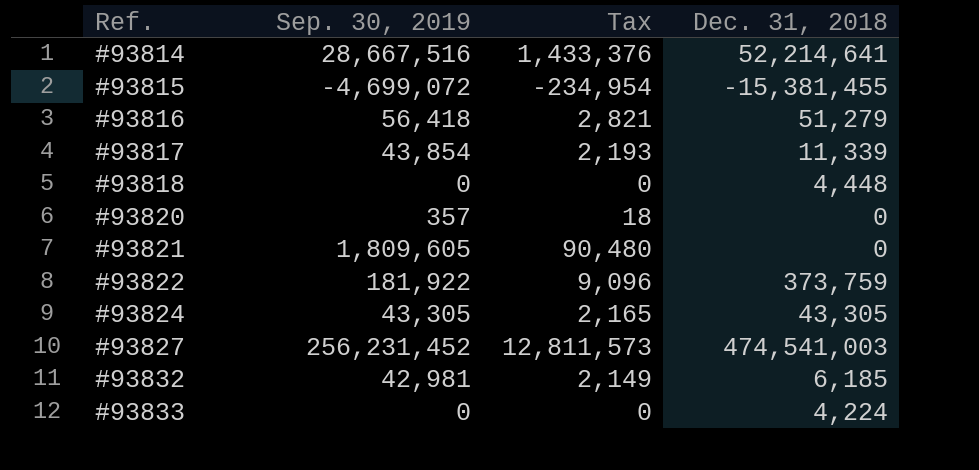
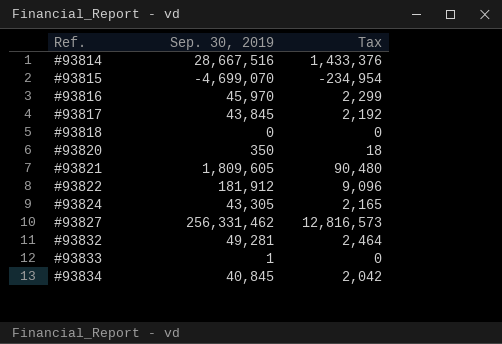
column Dec. 31, 2018 | position: 4 -> none
#93815 | Sep. 30, 2019: -4,699,072 -> -4,699,070
#93816 | Sep. 30, 2019: 56,418 -> 45,970
#93816 | Tax: 2,821 -> 2,299
#93817 | Sep. 30, 2019: 43,854 -> 43,845
#93817 | Tax: 2,193 -> 2,192
#93820 | Sep. 30, 2019: 357 -> 350
#93822 | Sep. 30, 2019: 181,922 -> 181,912
#93827 | Sep. 30, 2019: 256,231,452 -> 256,331,462
#93827 | Tax: 12,811,573 -> 12,816,573
#93832 | Sep. 30, 2019: 42,981 -> 49,281
#93832 | Tax: 2,149 -> 2,464
#93833 | Sep. 30, 2019: 0 -> 1
row #93834: none -> 40,845 | 2,042

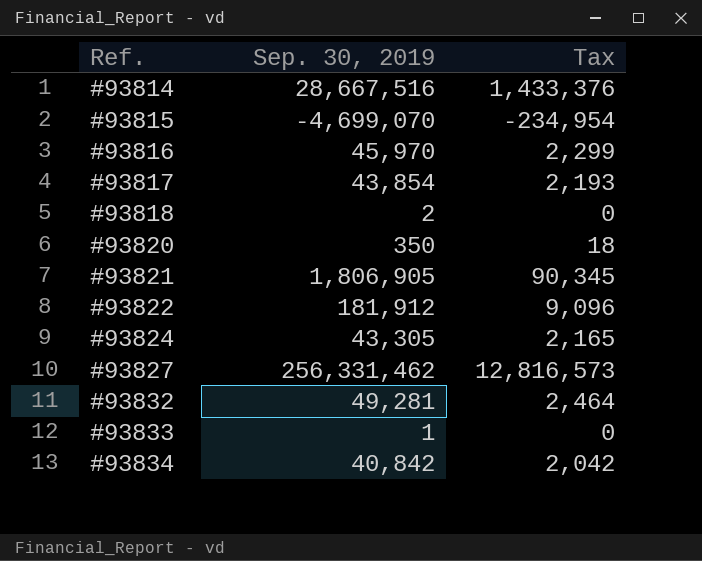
#93817 | Sep. 30, 2019: 43,845 -> 43,854
#93817 | Tax: 2,192 -> 2,193
#93818 | Sep. 30, 2019: 0 -> 2
#93821 | Sep. 30, 2019: 1,809,605 -> 1,806,905
#93821 | Tax: 90,480 -> 90,345
#93834 | Sep. 30, 2019: 40,845 -> 40,842

